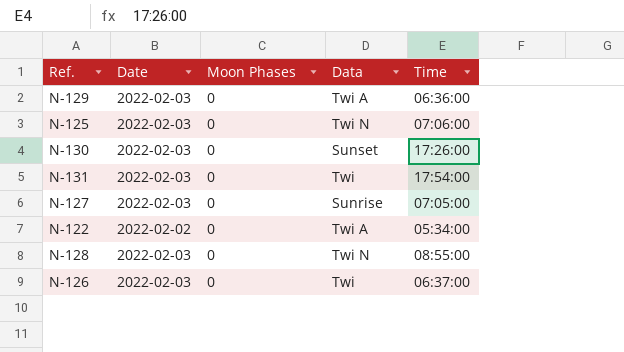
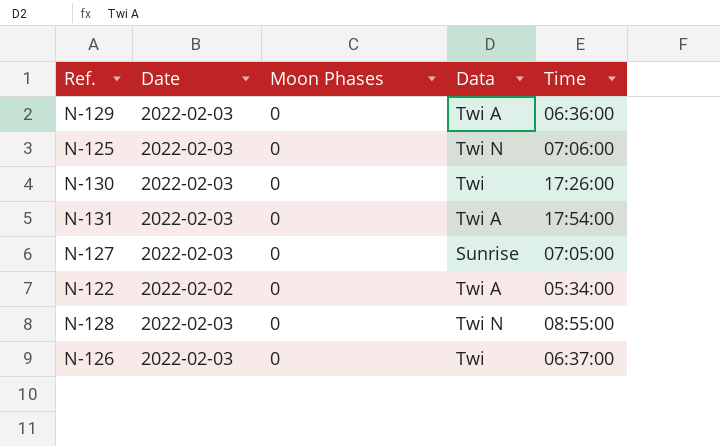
N-130 | Data: Sunset -> Twi
N-131 | Data: Twi -> Twi A

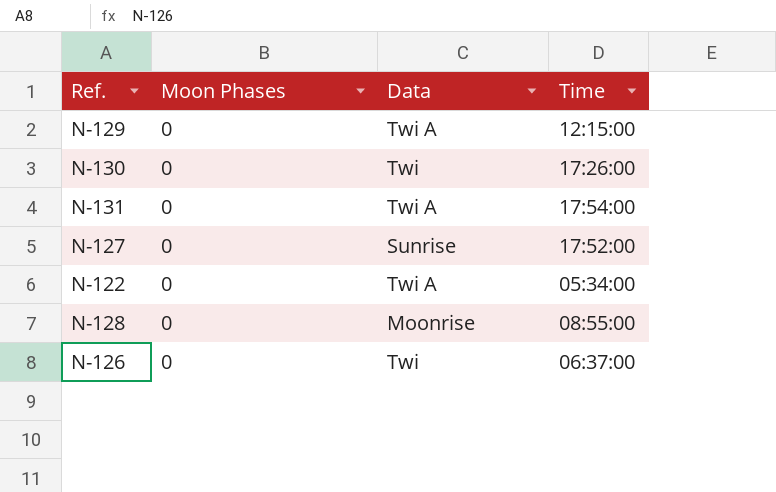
column Date | position: 2 -> none
row N-125: 2022-02-03 | 0 | Twi N | 07:06:00 -> none
N-129 | Time: 06:36:00 -> 12:15:00
N-127 | Time: 07:05:00 -> 17:52:00
N-128 | Data: Twi N -> Moonrise

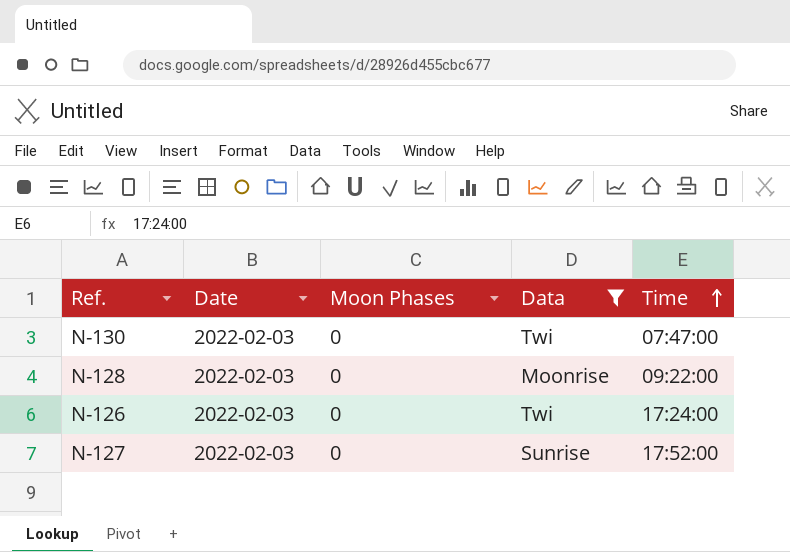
filter: none -> Data != Twi A
row order: none -> Time ascending
column Date | position: none -> 2
N-130 | Time: 17:26:00 -> 07:47:00
N-128 | Time: 08:55:00 -> 09:22:00
N-126 | Time: 06:37:00 -> 17:24:00

